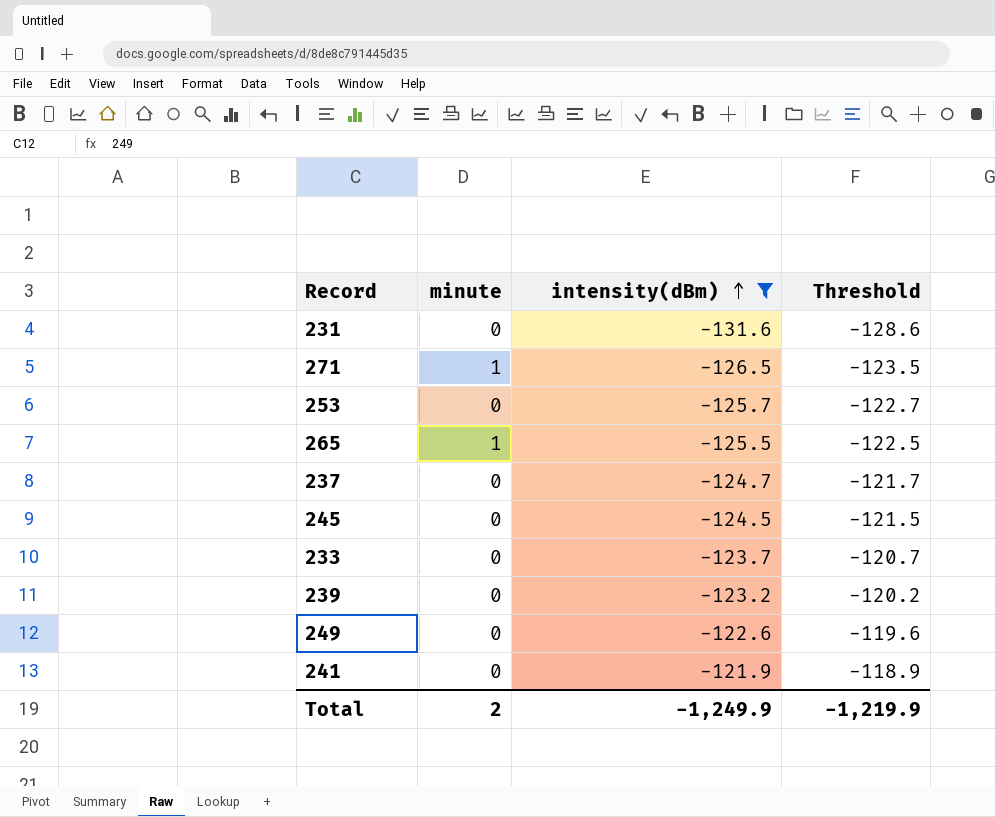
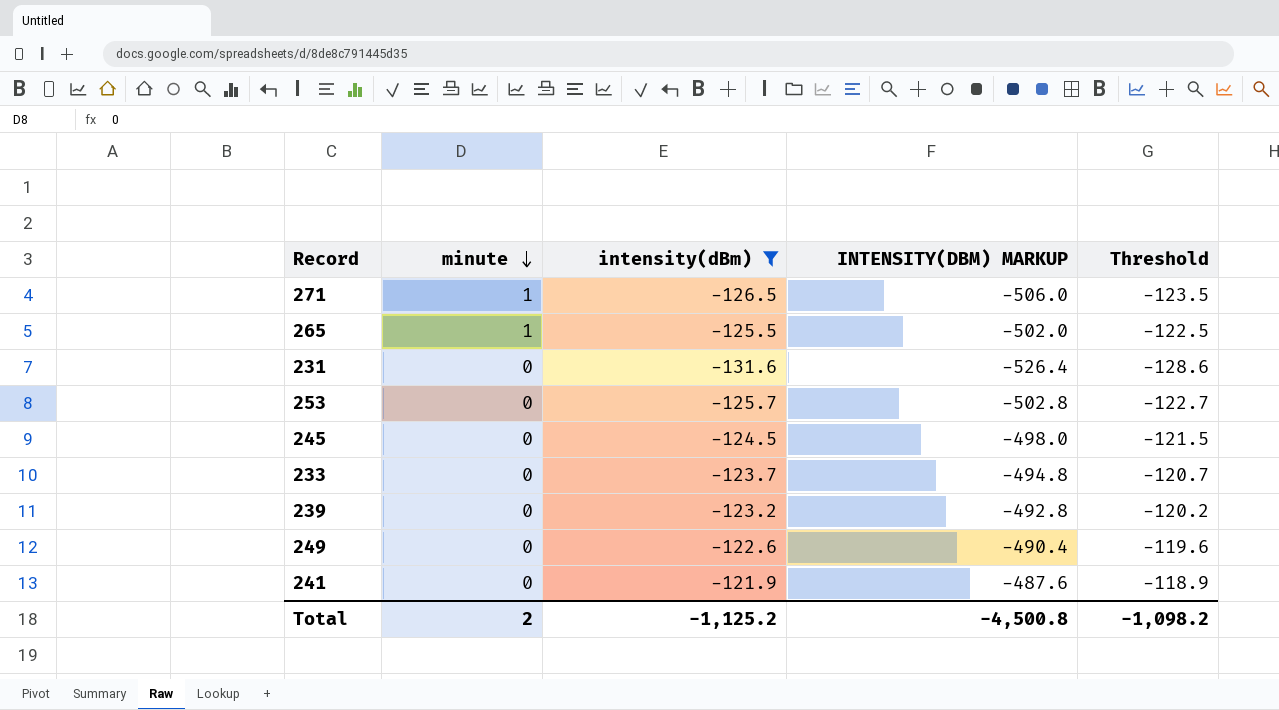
row order: intensity(dBm) ascending -> minute descending
column INTENSITY(DBM) MARKUP | formula: none -> [intensity(dBm)] * 4
row 237: 0 | -124.7 | -121.7 -> none
Total | intensity(dBm): -1,249.9 -> -1,125.2
Total | Threshold: -1,219.9 -> -1,098.2

